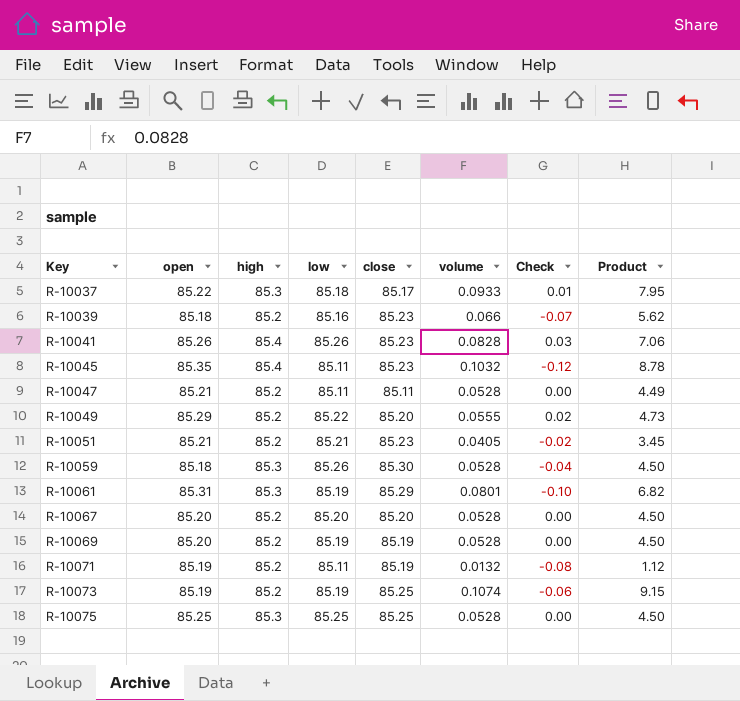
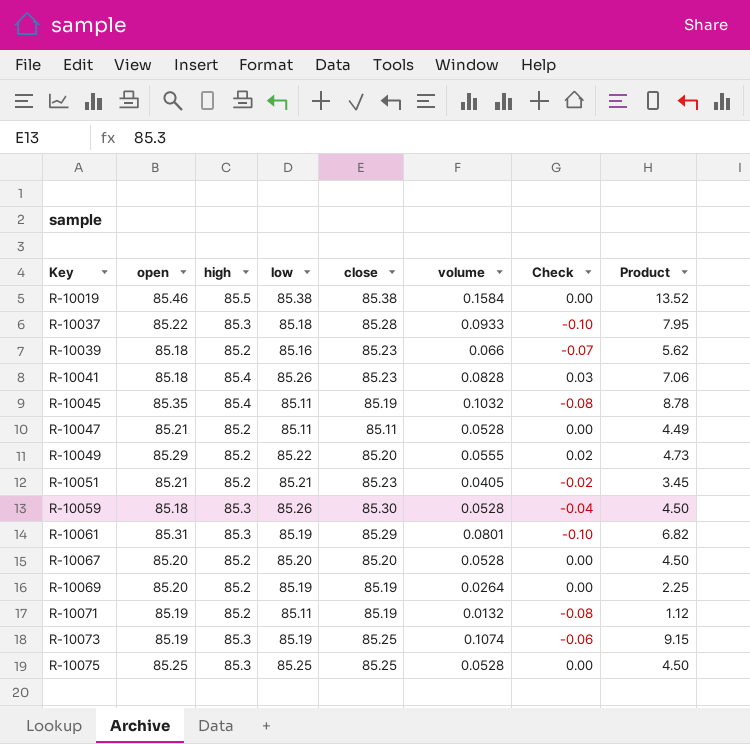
row R-10019: none -> 85.46 | 85.5 | 85.38 | 85.38 | 0.1584 | 0.00 | 13.52
R-10037 | close: 85.17 -> 85.28
R-10037 | Check: 0.01 -> -0.10
R-10041 | open: 85.26 -> 85.18
R-10045 | close: 85.23 -> 85.19
R-10045 | Check: -0.12 -> -0.08
R-10069 | volume: 0.0528 -> 0.0264
R-10069 | Product: 4.50 -> 2.25
R-10073 | high: 85.2 -> 85.3

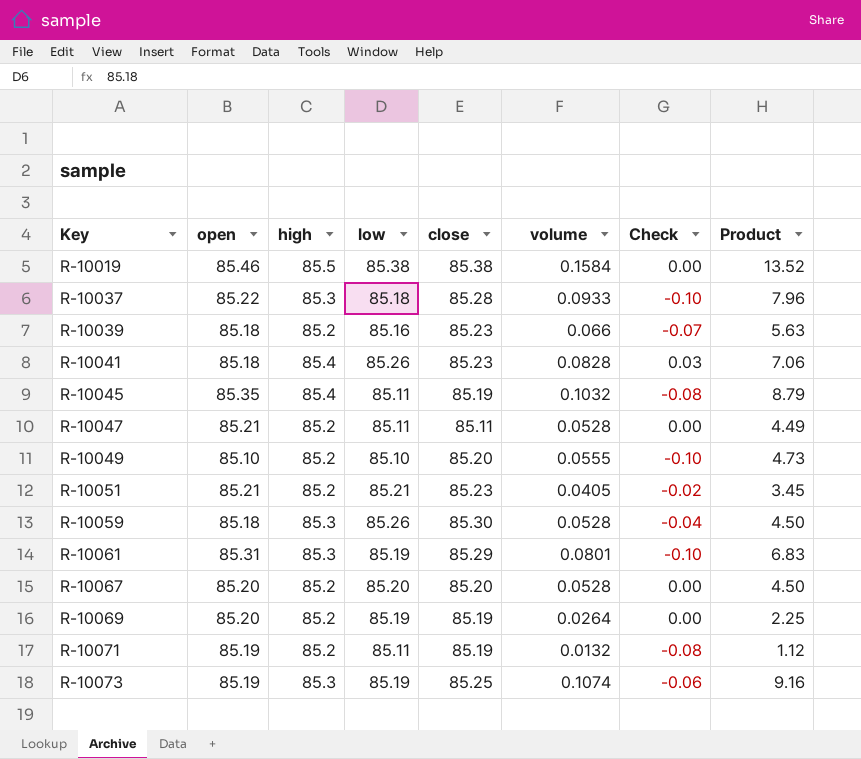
column Product | formula: [low] * [volume] -> [close] * [volume]
row R-10075: 85.25 | 85.3 | 85.25 | 85.25 | 0.0528 | 0.00 | 4.50 -> none
R-10049 | open: 85.29 -> 85.10
R-10049 | low: 85.22 -> 85.10
R-10049 | Check: 0.02 -> -0.10

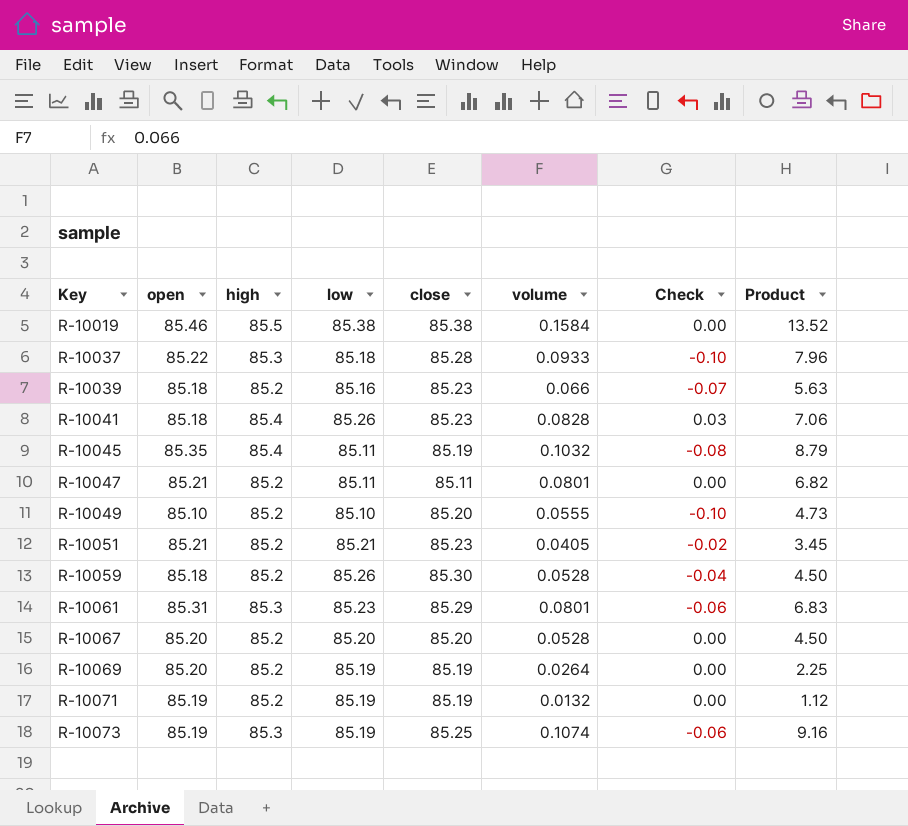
R-10047 | volume: 0.0528 -> 0.0801
R-10047 | Product: 4.49 -> 6.82
R-10059 | high: 85.3 -> 85.2
R-10061 | low: 85.19 -> 85.23
R-10061 | Check: -0.10 -> -0.06
R-10071 | low: 85.11 -> 85.19
R-10071 | Check: -0.08 -> 0.00

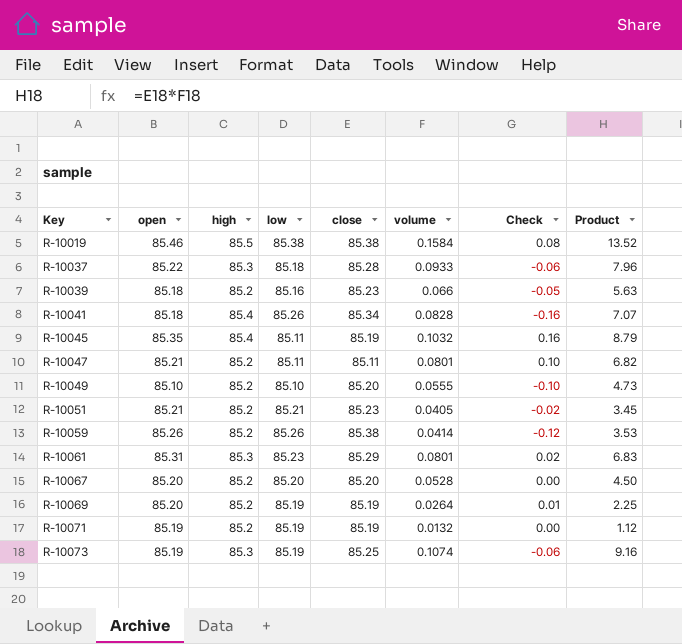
column Check | formula: [low] - [close] -> [open] - [close]
R-10041 | close: 85.23 -> 85.34
R-10041 | Product: 7.06 -> 7.07
R-10059 | open: 85.18 -> 85.26
R-10059 | close: 85.30 -> 85.38
R-10059 | volume: 0.0528 -> 0.0414
R-10059 | Product: 4.50 -> 3.53

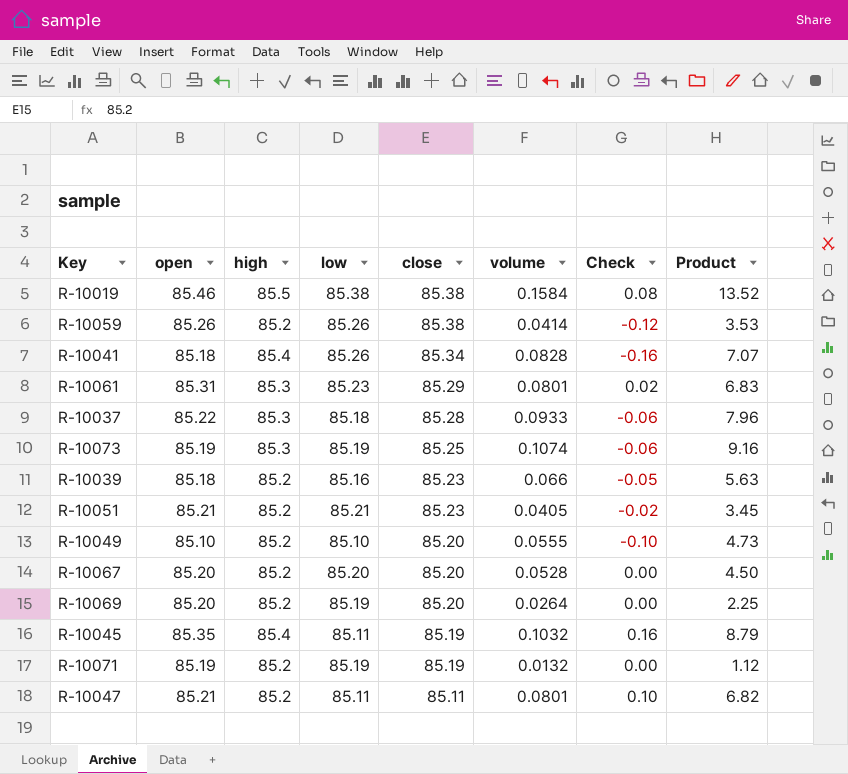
row order: Key ascending -> close descending
R-10069 | close: 85.19 -> 85.20
R-10069 | Check: 0.01 -> 0.00

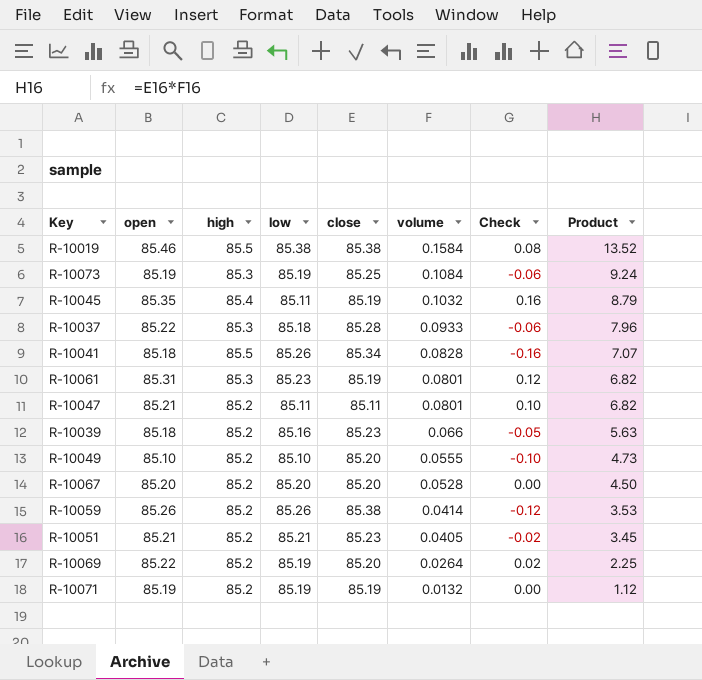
row order: close descending -> volume descending
R-10073 | volume: 0.1074 -> 0.1084
R-10073 | Product: 9.16 -> 9.24
R-10041 | high: 85.4 -> 85.5
R-10061 | close: 85.29 -> 85.19
R-10061 | Check: 0.02 -> 0.12
R-10061 | Product: 6.83 -> 6.82
R-10069 | open: 85.20 -> 85.22
R-10069 | Check: 0.00 -> 0.02

